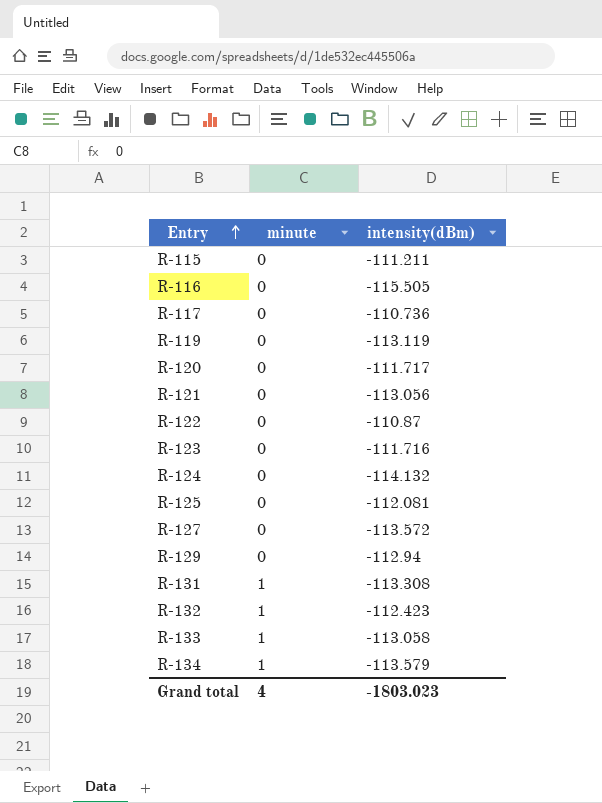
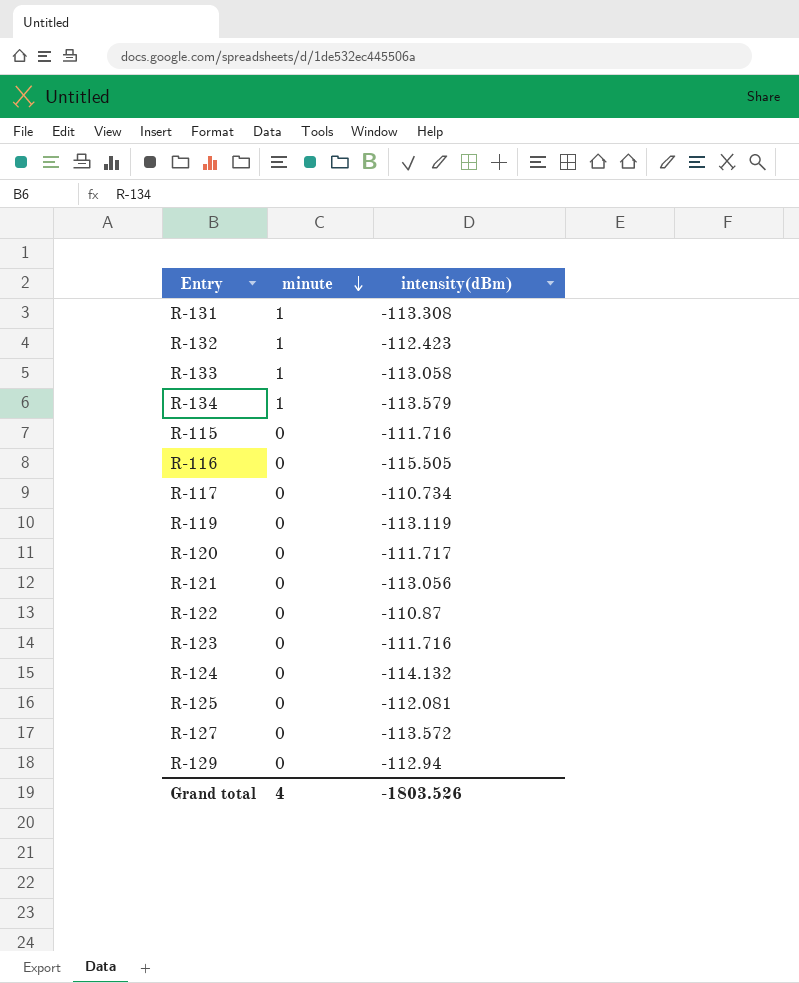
row order: Entry ascending -> minute descending
R-115 | intensity(dBm): -111.211 -> -111.716
R-117 | intensity(dBm): -110.736 -> -110.734
Grand total | intensity(dBm): -1803.023 -> -1803.526

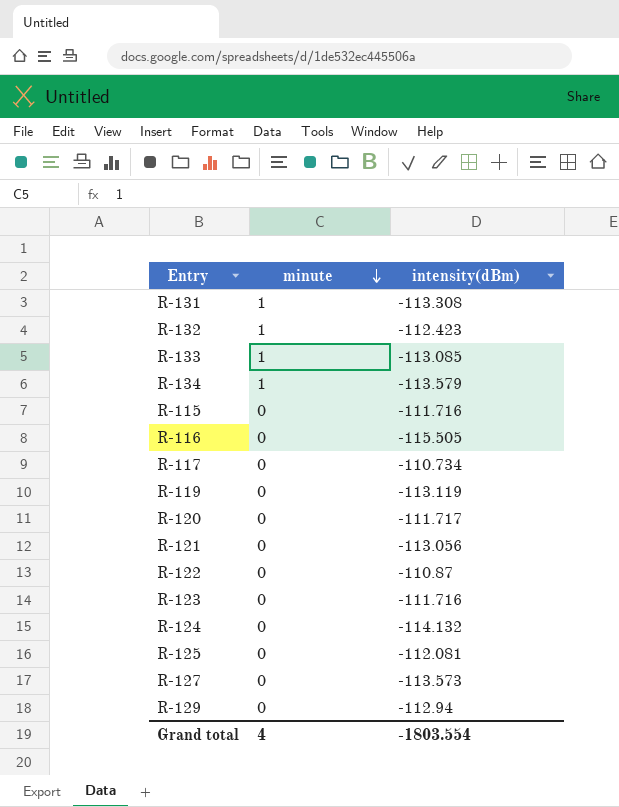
R-133 | intensity(dBm): -113.058 -> -113.085
R-127 | intensity(dBm): -113.572 -> -113.573
Grand total | intensity(dBm): -1803.526 -> -1803.554

